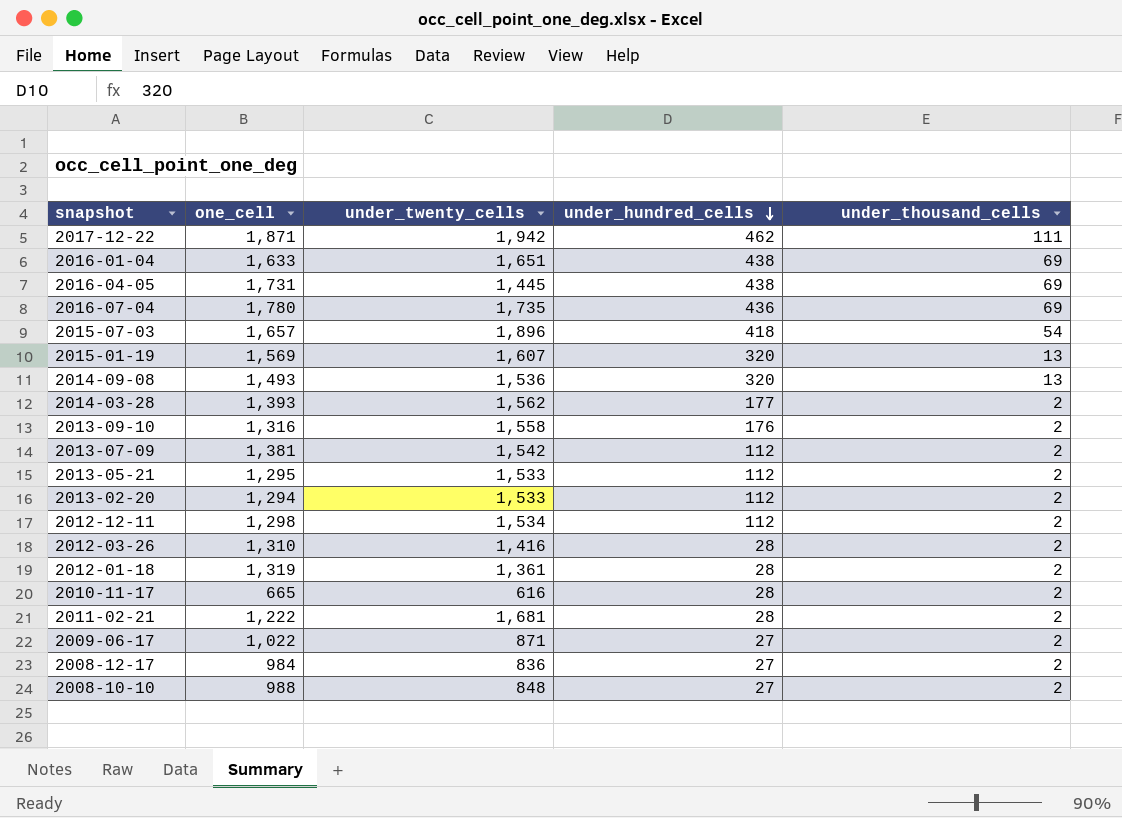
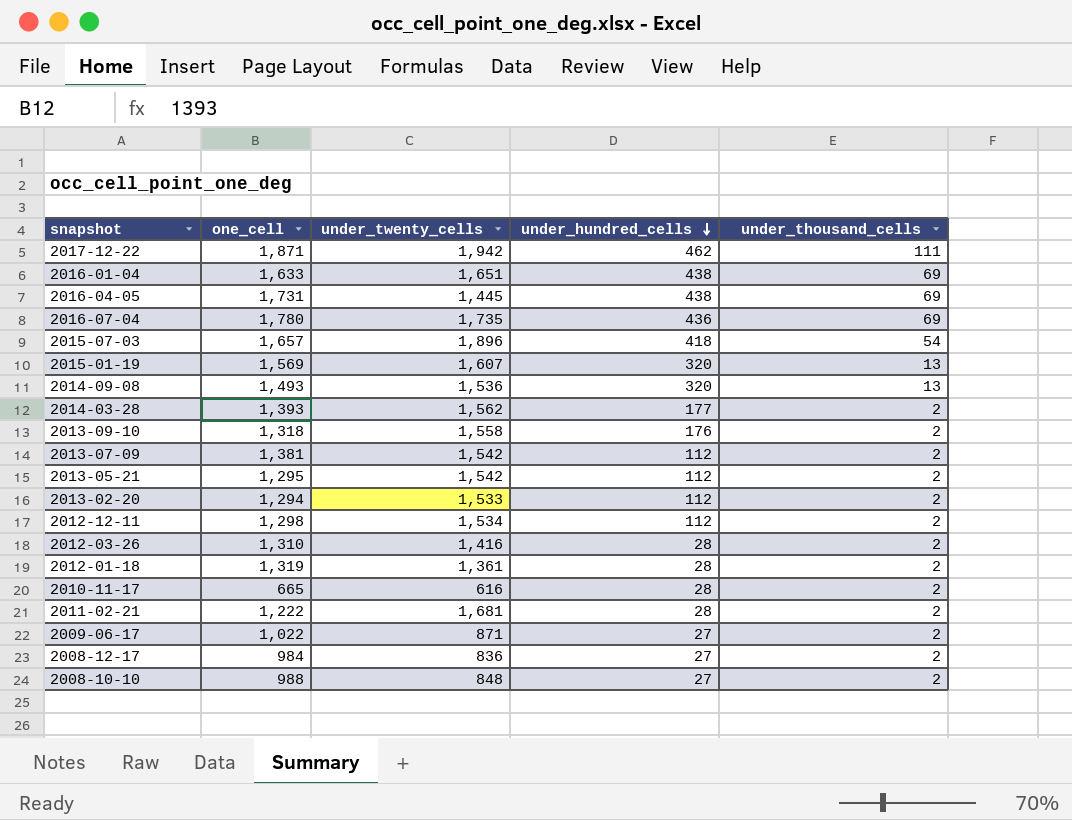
2013-09-10 | one_cell: 1,316 -> 1,318
2013-05-21 | under_twenty_cells: 1,533 -> 1,542

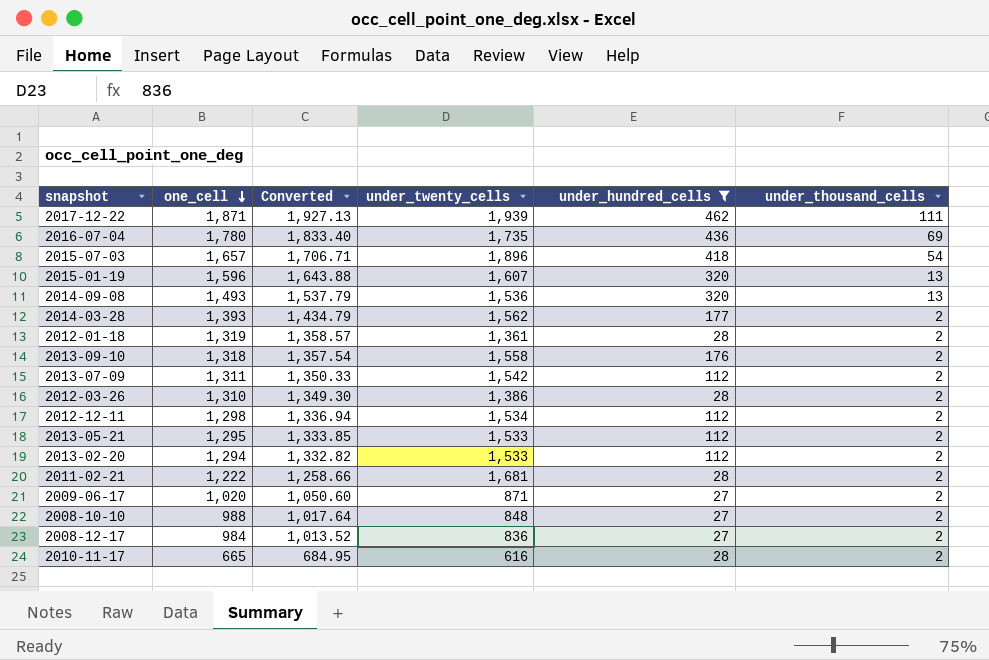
filter: none -> under_hundred_cells != 438
row order: under_hundred_cells descending -> one_cell descending
column Converted | formula: none -> [one_cell] * 1.03
2017-12-22 | under_twenty_cells: 1,942 -> 1,939
2015-01-19 | one_cell: 1,569 -> 1,596
2013-07-09 | one_cell: 1,381 -> 1,311
2012-03-26 | under_twenty_cells: 1,416 -> 1,386
2013-05-21 | under_twenty_cells: 1,542 -> 1,533
2009-06-17 | one_cell: 1,022 -> 1,020

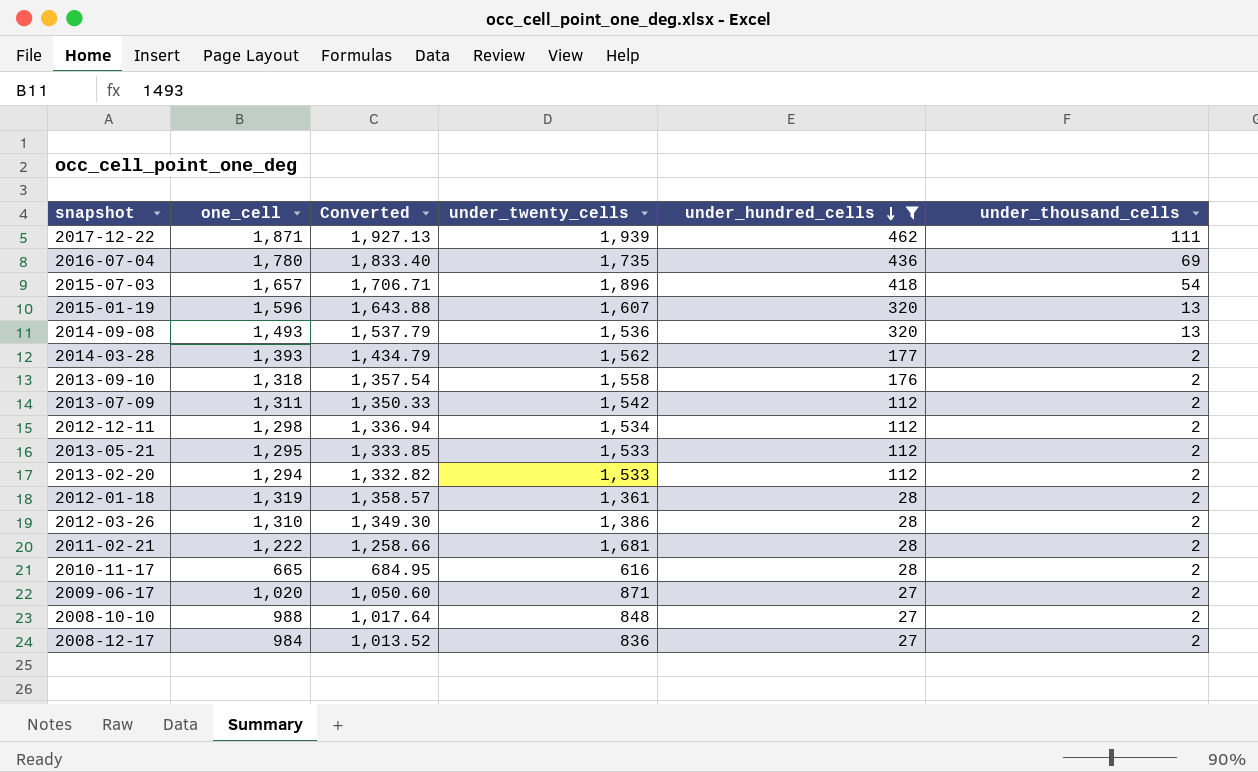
row order: one_cell descending -> under_hundred_cells descending

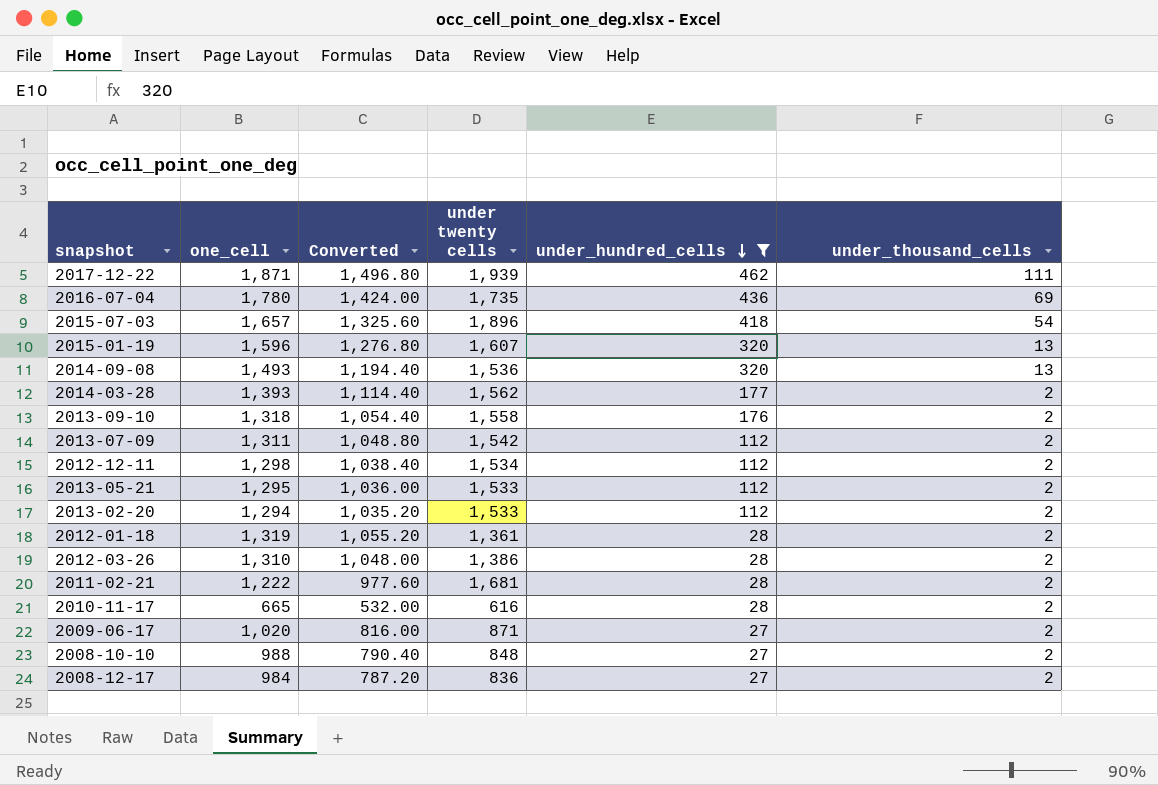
column Converted | formula: [one_cell] * 1.03 -> [one_cell] * 0.8
column name: under_twenty_cells -> under twenty cells

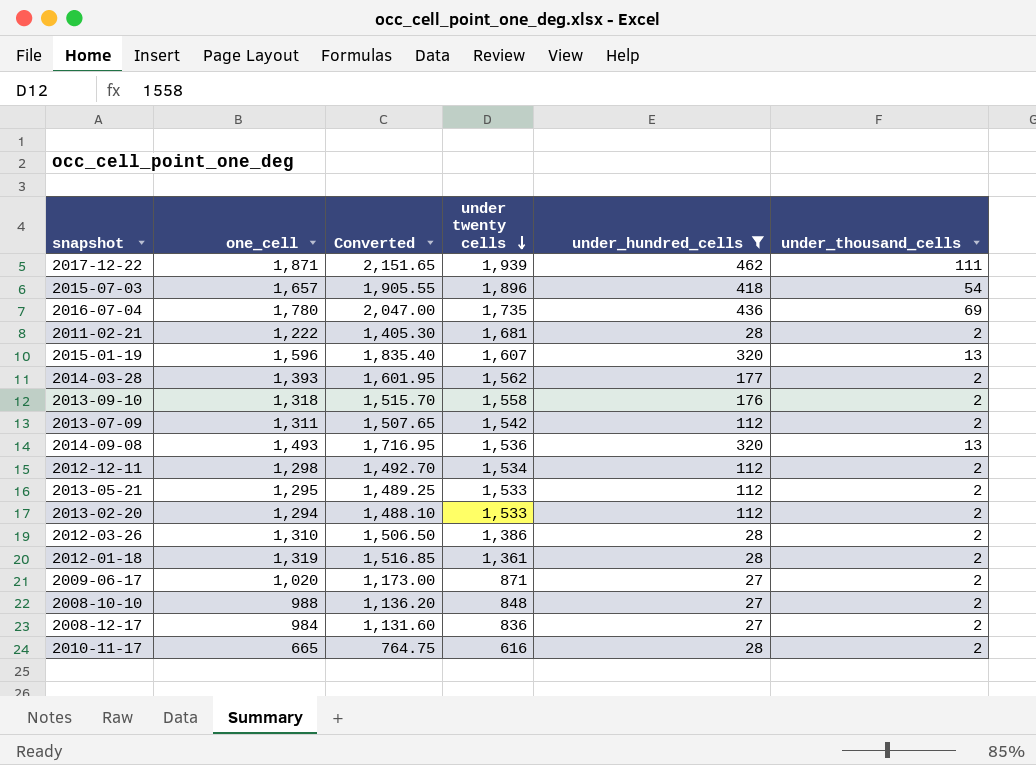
row order: under_hundred_cells descending -> under twenty cells descending
column Converted | formula: [one_cell] * 0.8 -> [one_cell] * 1.15

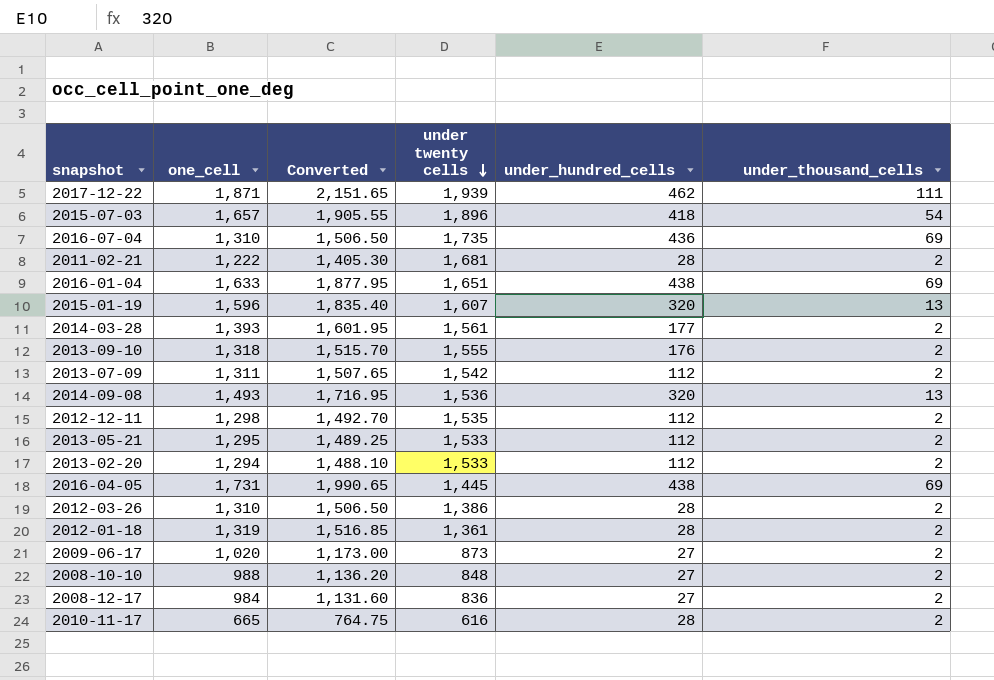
filter: under_hundred_cells != 438 -> none
2016-07-04 | one_cell: 1,780 -> 1,310
2016-07-04 | Converted: 2,047.00 -> 1,506.50
2014-03-28 | under twenty cells: 1,562 -> 1,561
2013-09-10 | under twenty cells: 1,558 -> 1,555
2012-12-11 | under twenty cells: 1,534 -> 1,535
2009-06-17 | under twenty cells: 871 -> 873

